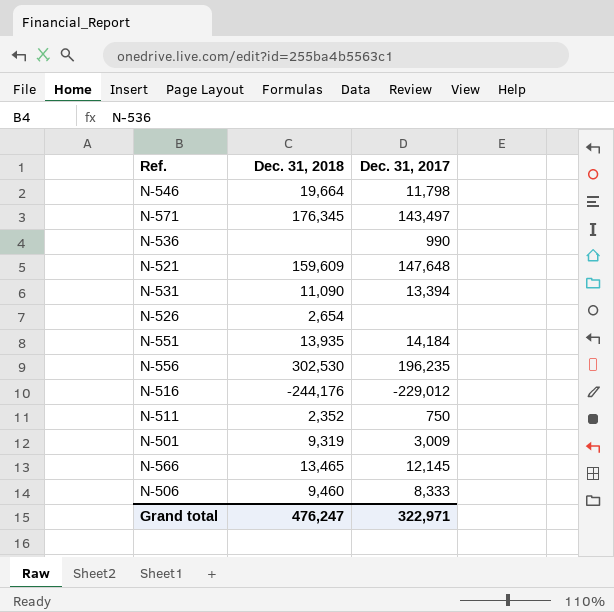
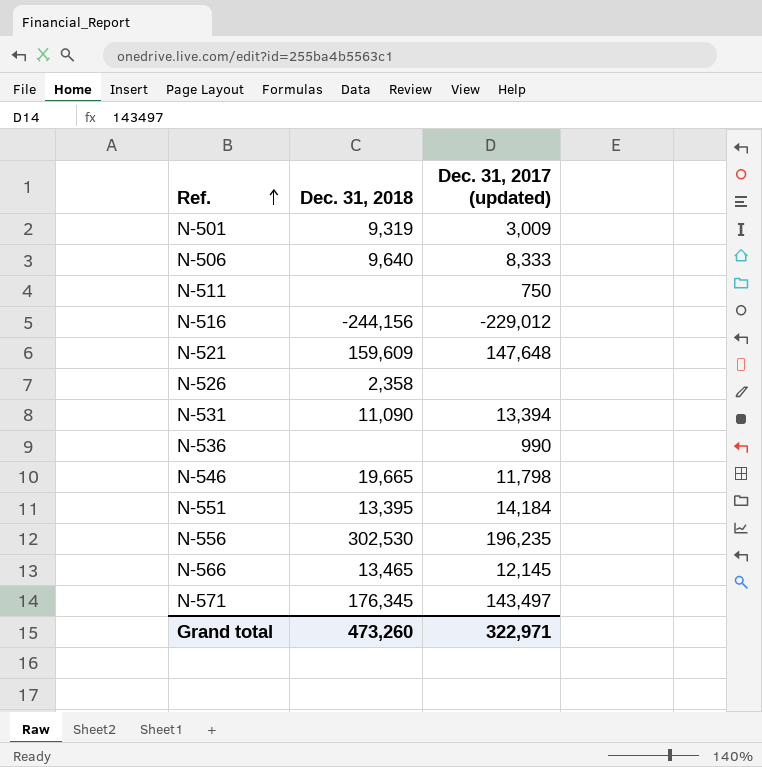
row order: none -> Ref. ascending
column name: Dec. 31, 2017 -> Dec. 31, 2017 (updated)
N-506 | Dec. 31, 2018: 9,460 -> 9,640
N-511 | Dec. 31, 2018: 2,352 -> none
N-516 | Dec. 31, 2018: -244,176 -> -244,156
N-526 | Dec. 31, 2018: 2,654 -> 2,358
N-546 | Dec. 31, 2018: 19,664 -> 19,665
N-551 | Dec. 31, 2018: 13,935 -> 13,395
Grand total | Dec. 31, 2018: 476,247 -> 473,260

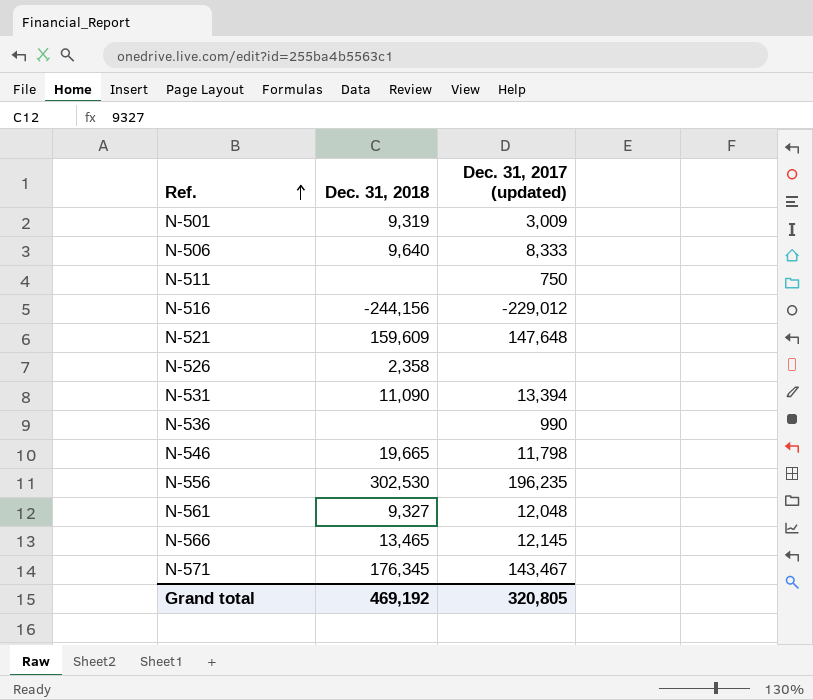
row N-551: 13,395 | 14,184 -> none
row N-561: none -> 9,327 | 12,048
N-571 | Dec. 31, 2017 (updated): 143,497 -> 143,467
Grand total | Dec. 31, 2018: 473,260 -> 469,192
Grand total | Dec. 31, 2017 (updated): 322,971 -> 320,805

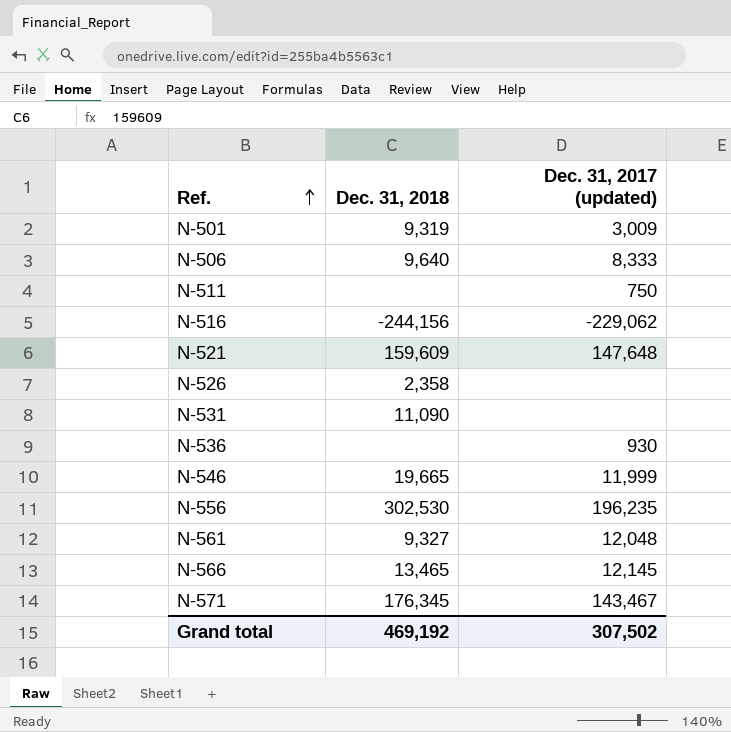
N-516 | Dec. 31, 2017 (updated): -229,012 -> -229,062
N-531 | Dec. 31, 2017 (updated): 13,394 -> none
N-536 | Dec. 31, 2017 (updated): 990 -> 930
N-546 | Dec. 31, 2017 (updated): 11,798 -> 11,999
Grand total | Dec. 31, 2017 (updated): 320,805 -> 307,502

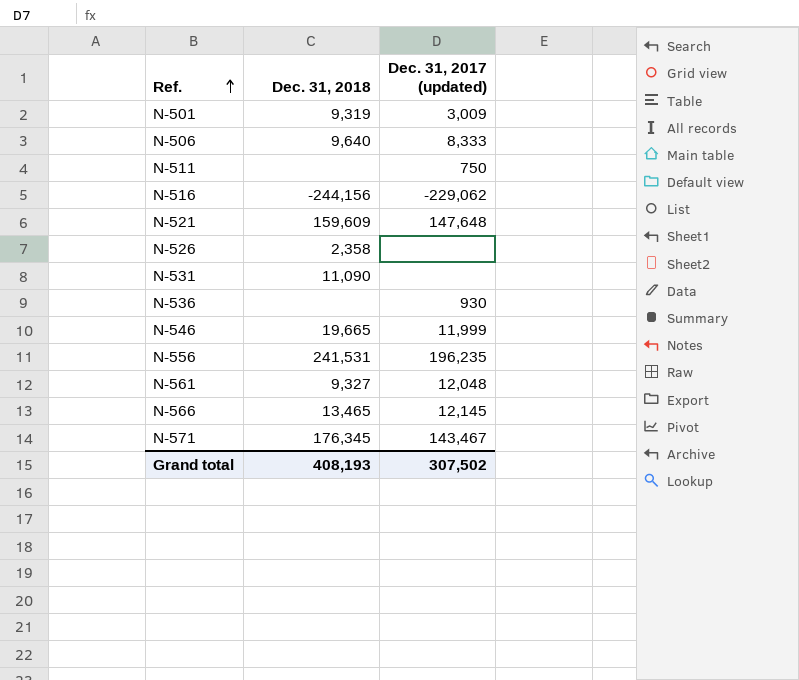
N-556 | Dec. 31, 2018: 302,530 -> 241,531
Grand total | Dec. 31, 2018: 469,192 -> 408,193

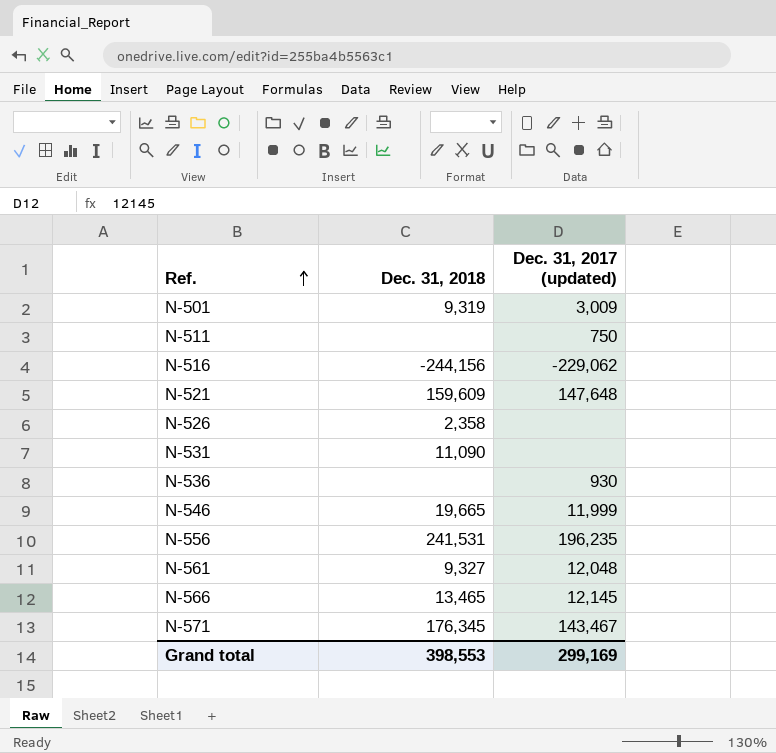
row N-506: 9,640 | 8,333 -> none
Grand total | Dec. 31, 2018: 408,193 -> 398,553
Grand total | Dec. 31, 2017 (updated): 307,502 -> 299,169

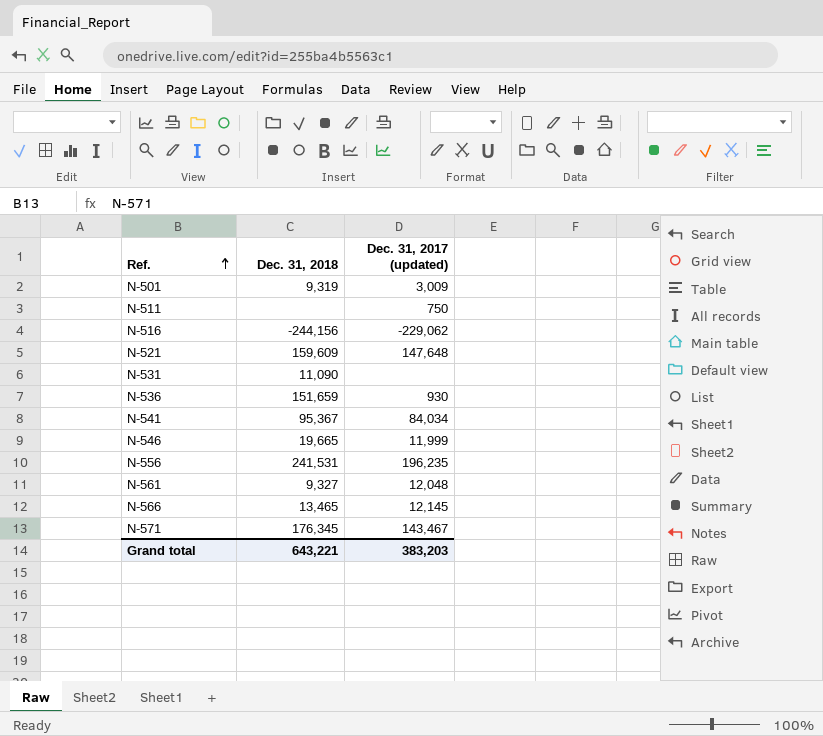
row N-526: 2,358 | none -> none
N-536 | Dec. 31, 2018: none -> 151,659
row N-541: none -> 95,367 | 84,034
Grand total | Dec. 31, 2018: 398,553 -> 643,221
Grand total | Dec. 31, 2017 (updated): 299,169 -> 383,203

